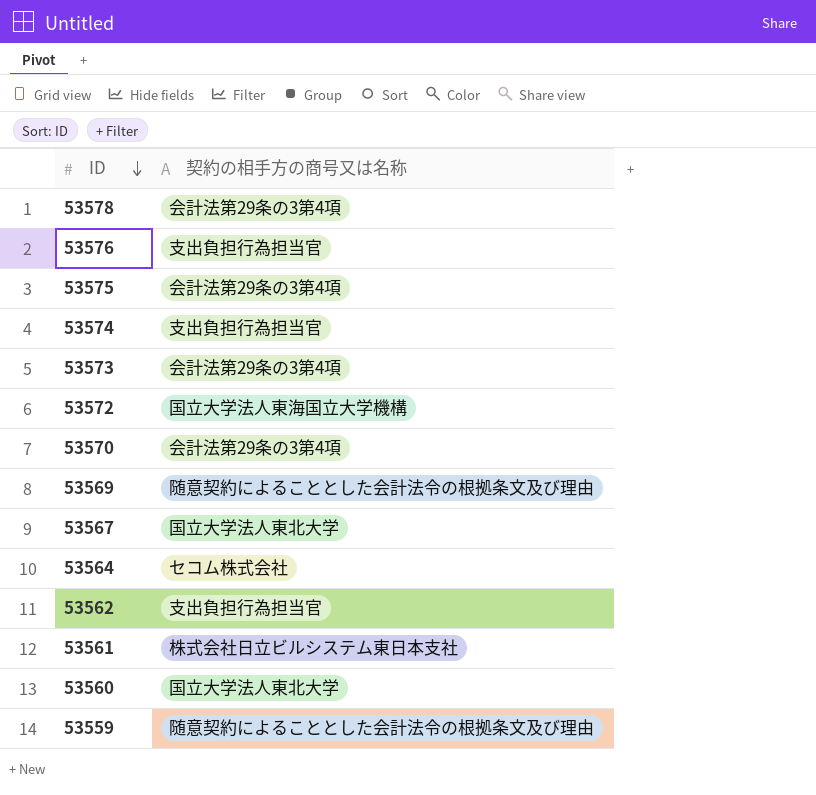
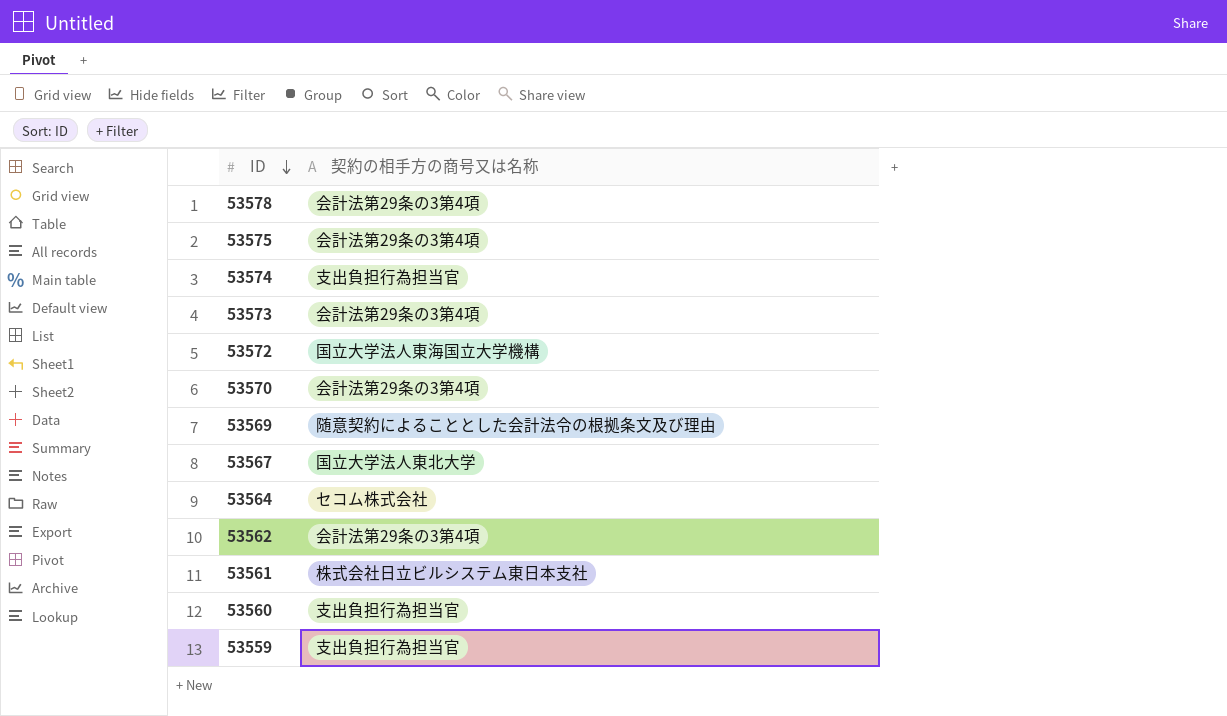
row 53576: 支出負担行為担当官 -> none
53562 | 契約の相手方の商号又は名称: 支出負担行為担当官 -> 会計法第29条の3第4項
53560 | 契約の相手方の商号又は名称: 国立大学法人東北大学 -> 支出負担行為担当官
53559 | 契約の相手方の商号又は名称: 随意契約によることとした会計法令の根拠条文及び理由 -> 支出負担行為担当官

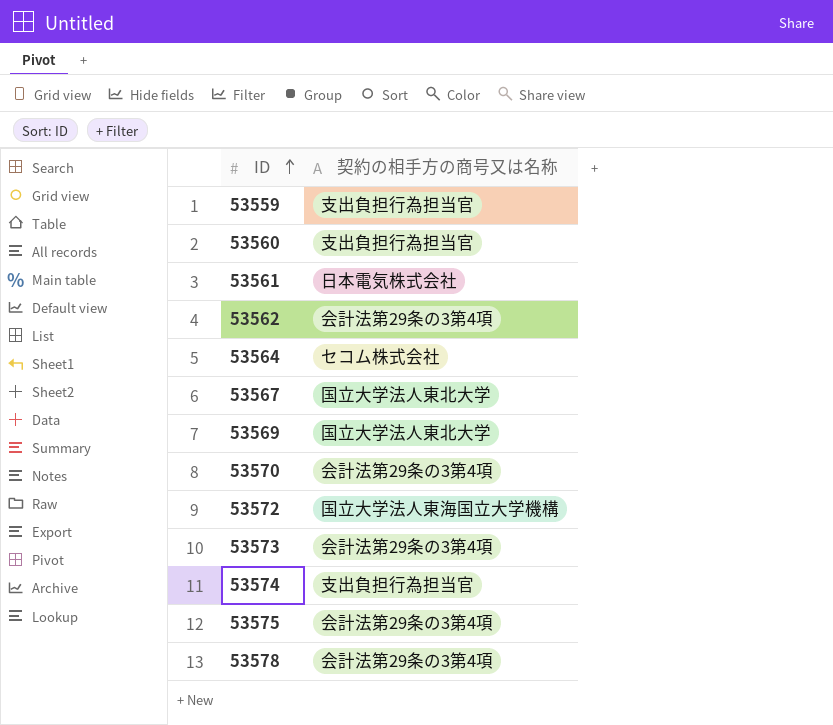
row order: ID descending -> ID ascending
53561 | 契約の相手方の商号又は名称: 株式会社日立ビルシステム東日本支社 -> 日本電気株式会社
53569 | 契約の相手方の商号又は名称: 随意契約によることとした会計法令の根拠条文及び理由 -> 国立大学法人東北大学

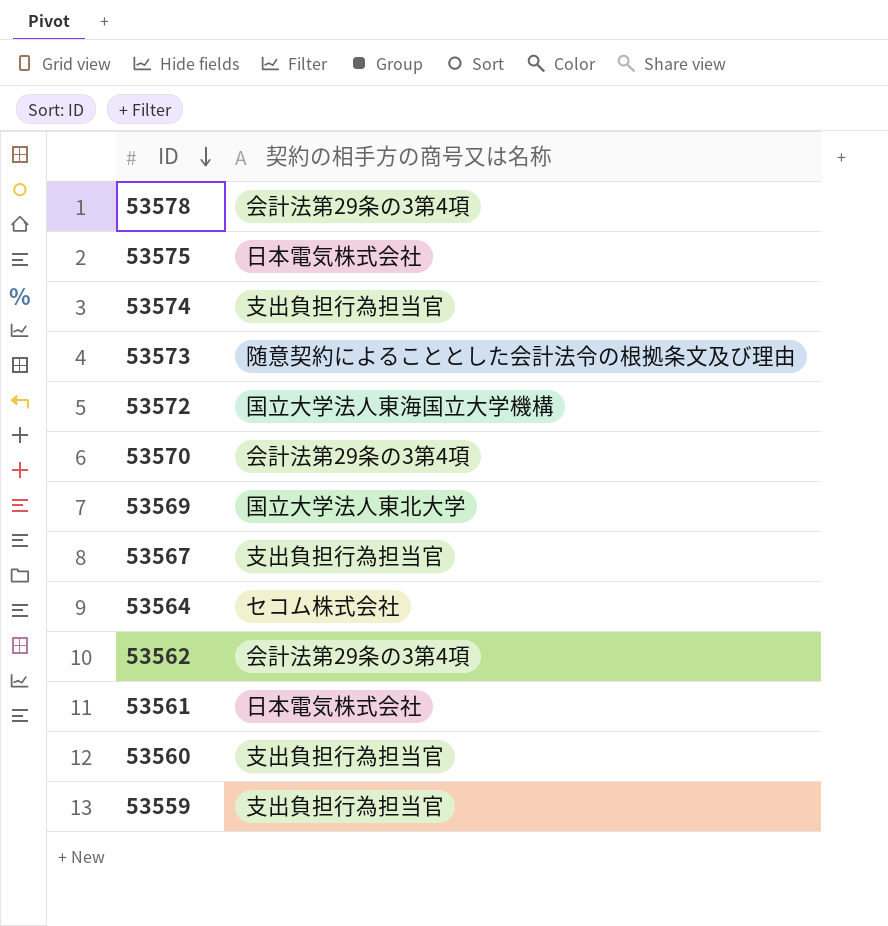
row order: ID ascending -> ID descending
53575 | 契約の相手方の商号又は名称: 会計法第29条の3第4項 -> 日本電気株式会社
53573 | 契約の相手方の商号又は名称: 会計法第29条の3第4項 -> 随意契約によることとした会計法令の根拠条文及び理由
53567 | 契約の相手方の商号又は名称: 国立大学法人東北大学 -> 支出負担行為担当官

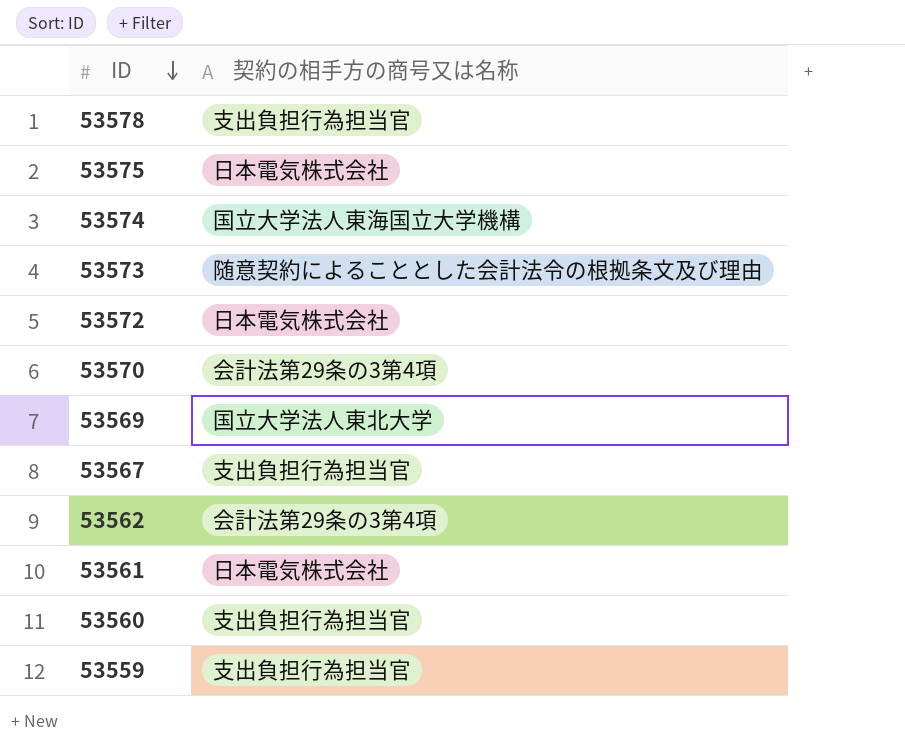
row 53564: セコム株式会社 -> none
53578 | 契約の相手方の商号又は名称: 会計法第29条の3第4項 -> 支出負担行為担当官
53574 | 契約の相手方の商号又は名称: 支出負担行為担当官 -> 国立大学法人東海国立大学機構
53572 | 契約の相手方の商号又は名称: 国立大学法人東海国立大学機構 -> 日本電気株式会社

